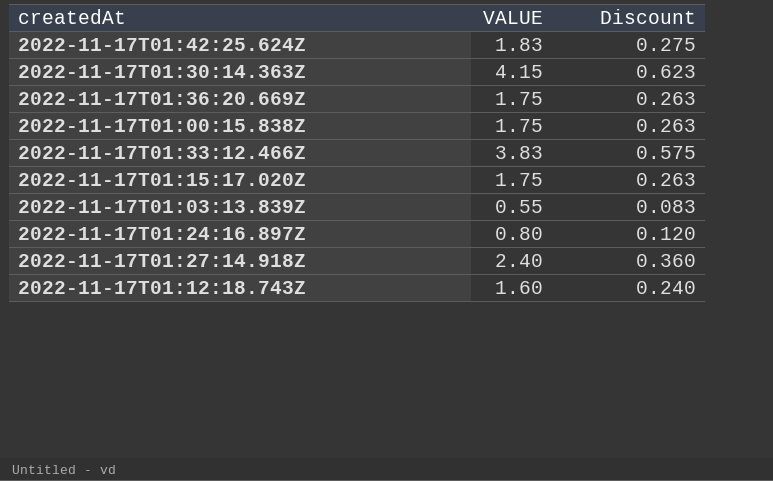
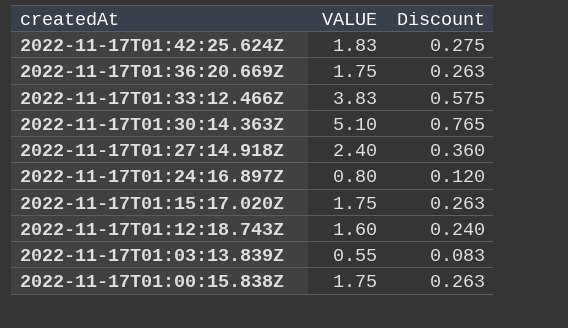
row order: none -> createdAt descending
2022-11-17T01:30:14.363Z | VALUE: 4.15 -> 5.10
2022-11-17T01:30:14.363Z | Discount: 0.623 -> 0.765

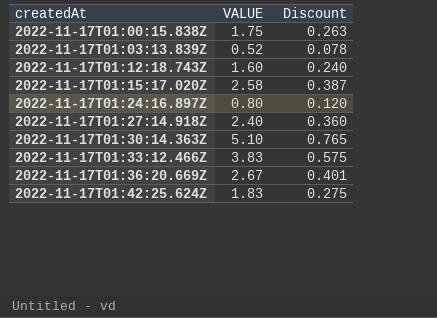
row order: createdAt descending -> createdAt ascending
2022-11-17T01:03:13.839Z | VALUE: 0.55 -> 0.52
2022-11-17T01:03:13.839Z | Discount: 0.083 -> 0.078
2022-11-17T01:15:17.020Z | VALUE: 1.75 -> 2.58
2022-11-17T01:15:17.020Z | Discount: 0.263 -> 0.387
2022-11-17T01:36:20.669Z | VALUE: 1.75 -> 2.67
2022-11-17T01:36:20.669Z | Discount: 0.263 -> 0.401

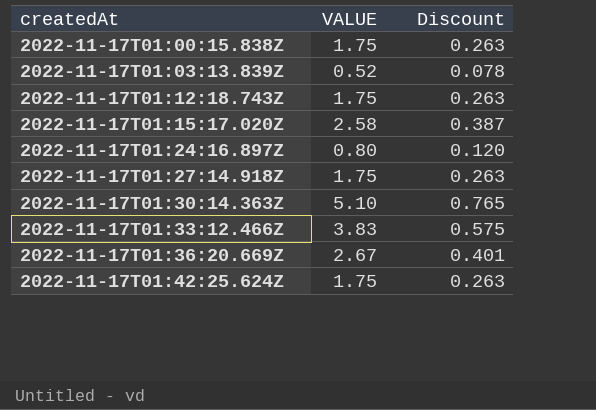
2022-11-17T01:12:18.743Z | VALUE: 1.60 -> 1.75
2022-11-17T01:12:18.743Z | Discount: 0.240 -> 0.263
2022-11-17T01:27:14.918Z | VALUE: 2.40 -> 1.75
2022-11-17T01:27:14.918Z | Discount: 0.360 -> 0.263
2022-11-17T01:42:25.624Z | VALUE: 1.83 -> 1.75
2022-11-17T01:42:25.624Z | Discount: 0.275 -> 0.263

